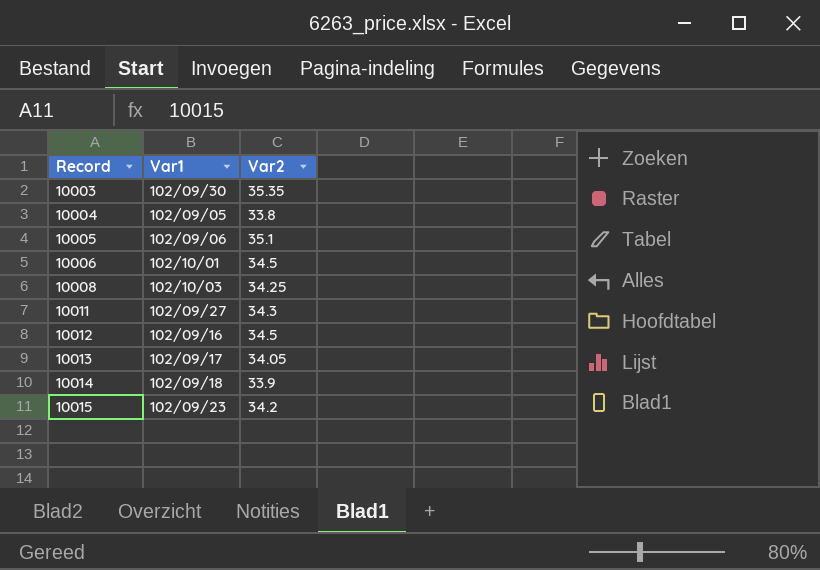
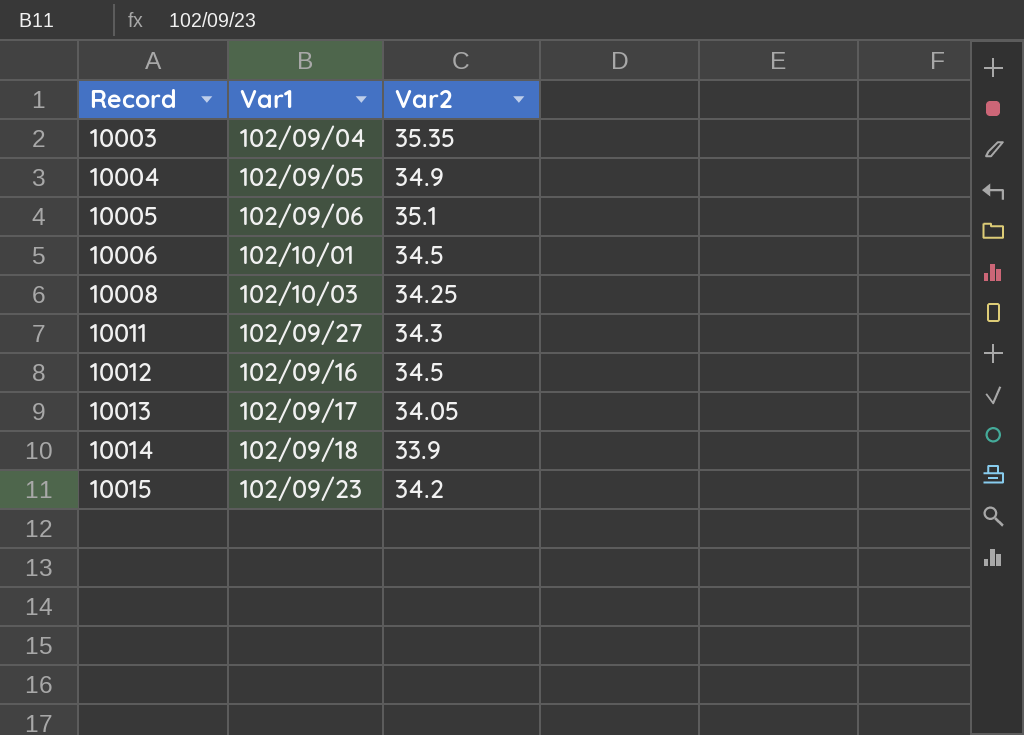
10003 | Var1: 102/09/30 -> 102/09/04
10004 | Var2: 33.8 -> 34.9

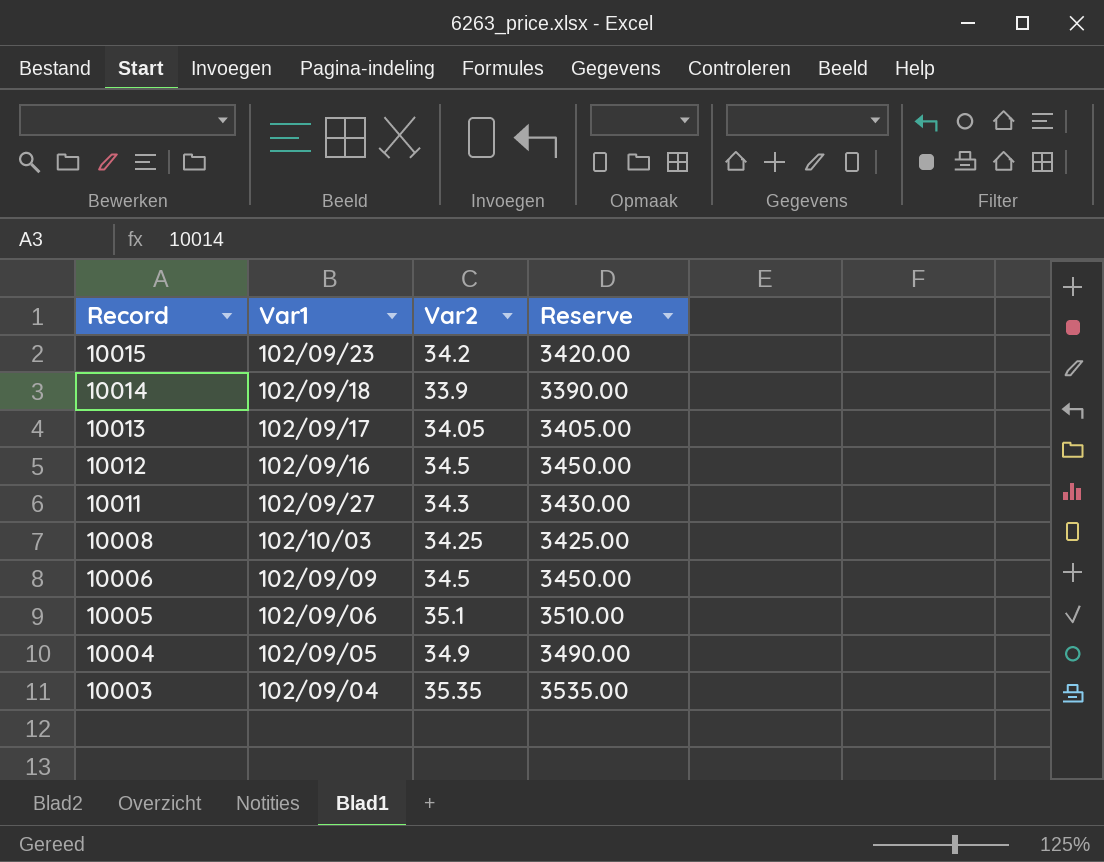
row order: Record ascending -> Record descending
column Reserve | formula: none -> [Var2] * 100
10006 | Var1: 102/10/01 -> 102/09/09

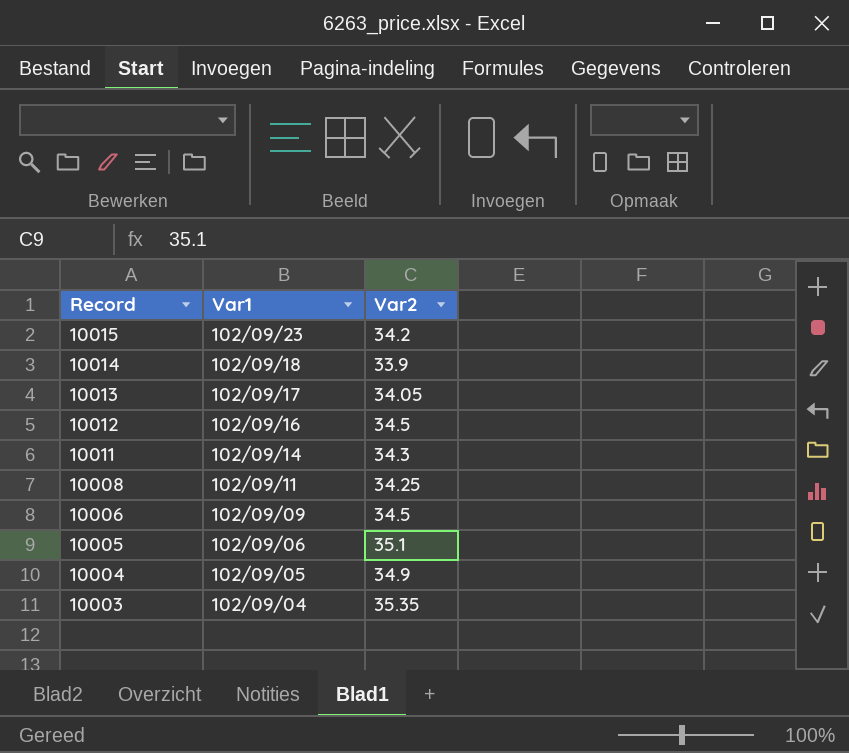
column Reserve | formula: [Var2] * 100 -> none
10011 | Var1: 102/09/27 -> 102/09/14
10008 | Var1: 102/10/03 -> 102/09/11

